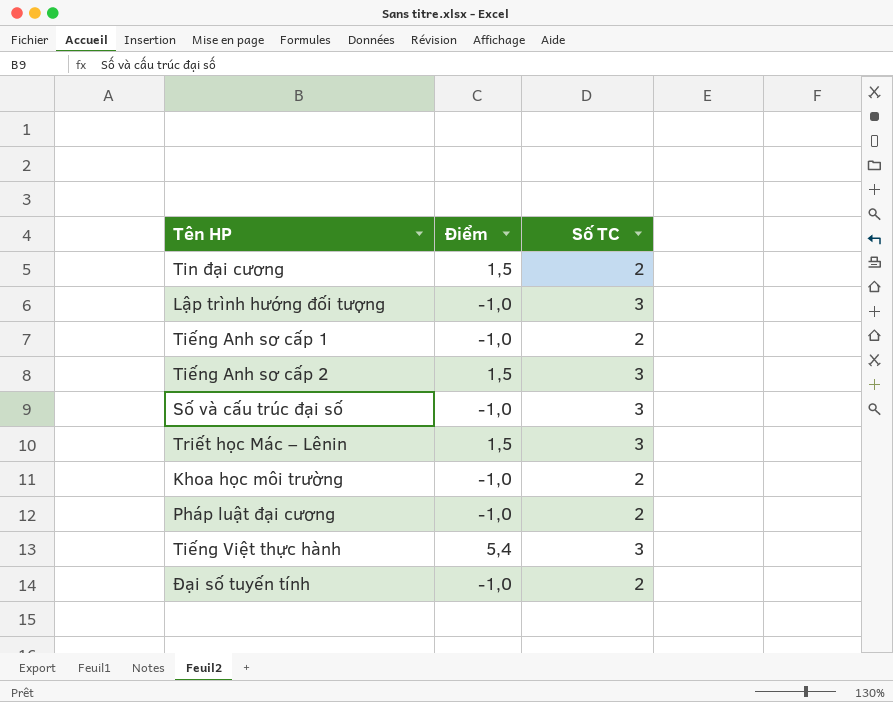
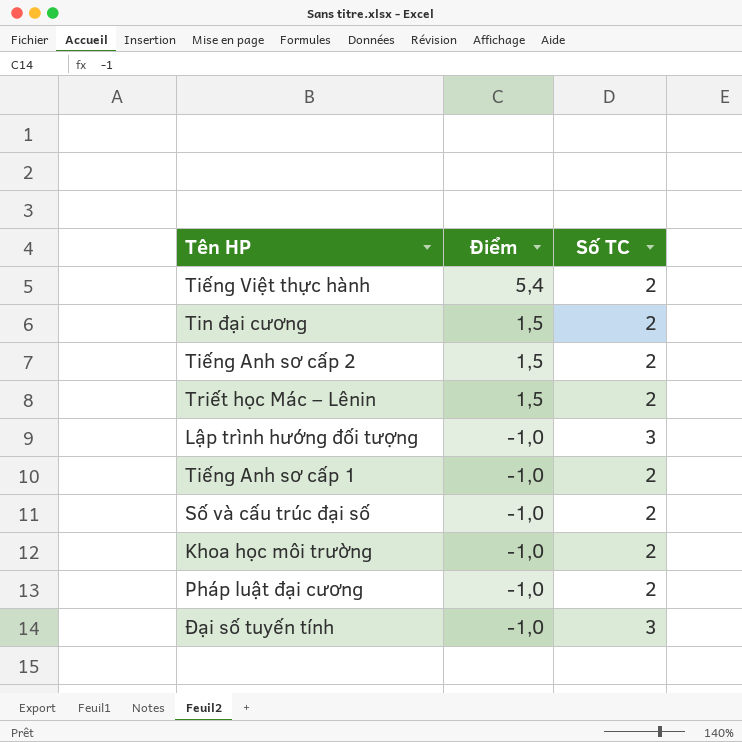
row order: none -> Điểm descending
Tiếng Việt thực hành | Số TC: 3 -> 2
Tiếng Anh sơ cấp 2 | Số TC: 3 -> 2
Triết học Mác – Lênin | Số TC: 3 -> 2
Số và cấu trúc đại số | Số TC: 3 -> 2
Đại số tuyến tính | Số TC: 2 -> 3

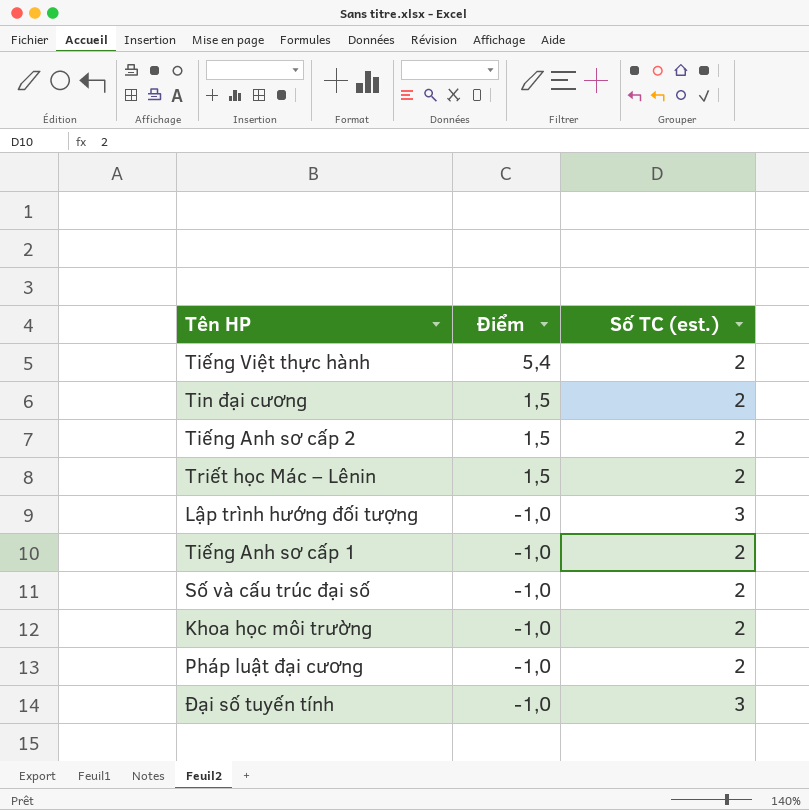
column name: Số TC -> Số TC (est.)

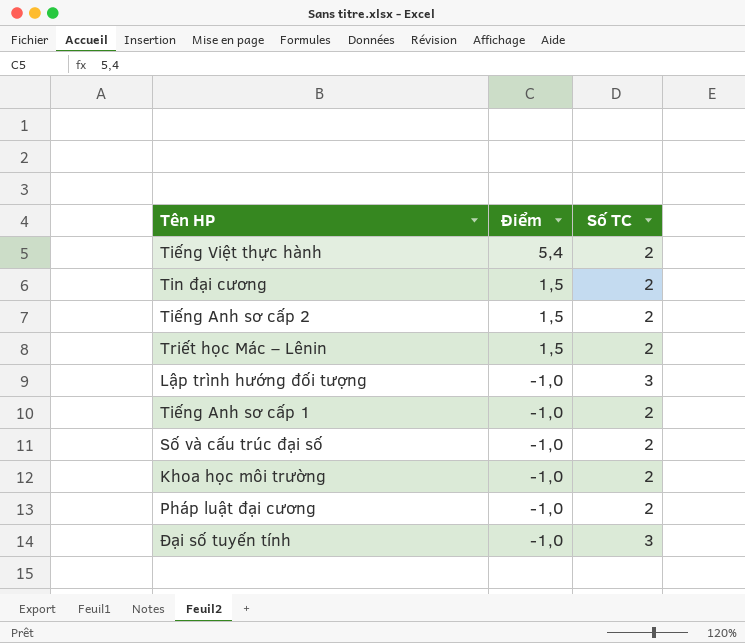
column name: Số TC (est.) -> Số TC

